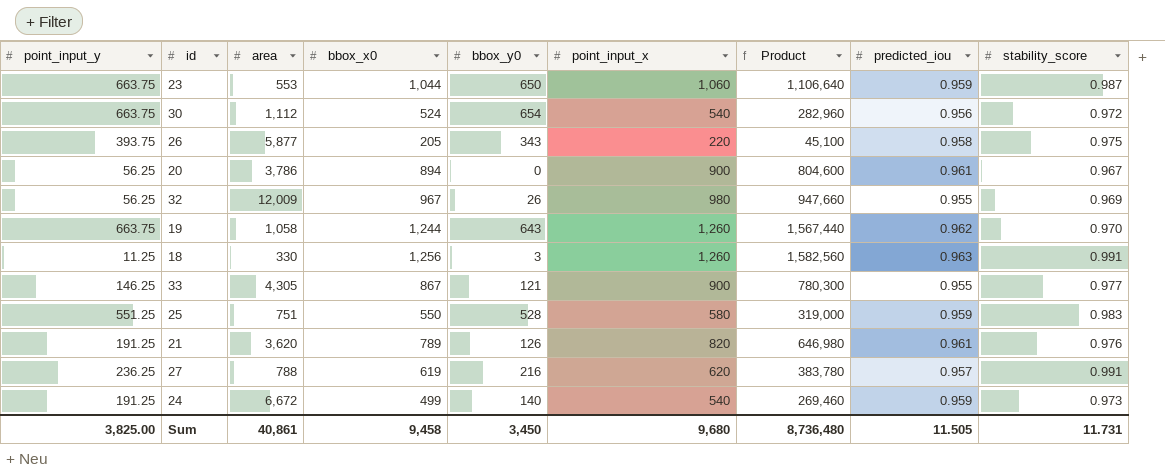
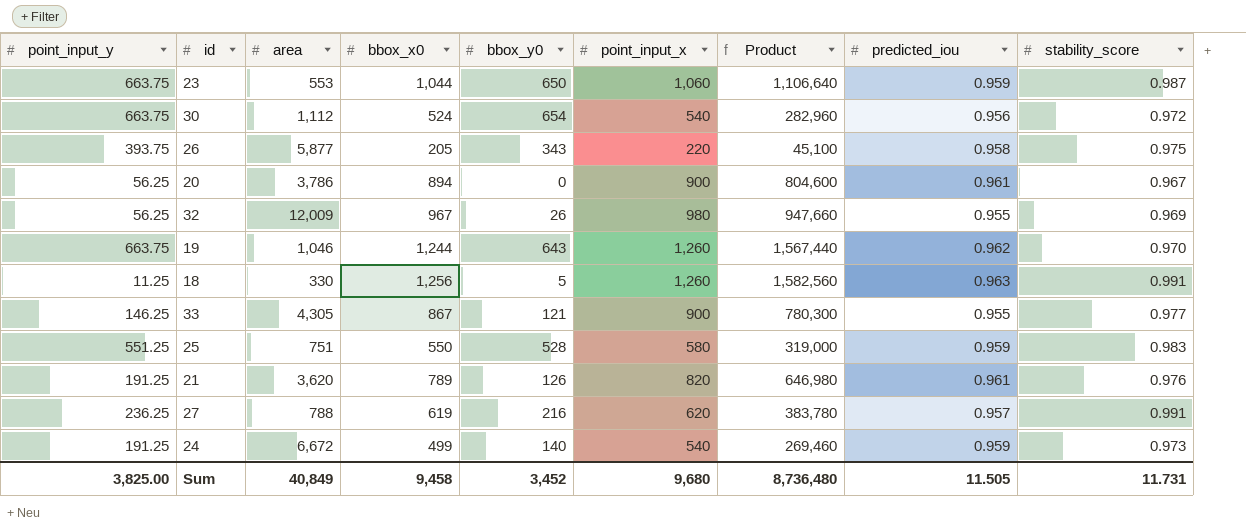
19 | area: 1,058 -> 1,046
18 | bbox_y0: 3 -> 5
Sum | area: 40,861 -> 40,849
Sum | bbox_y0: 3,450 -> 3,452

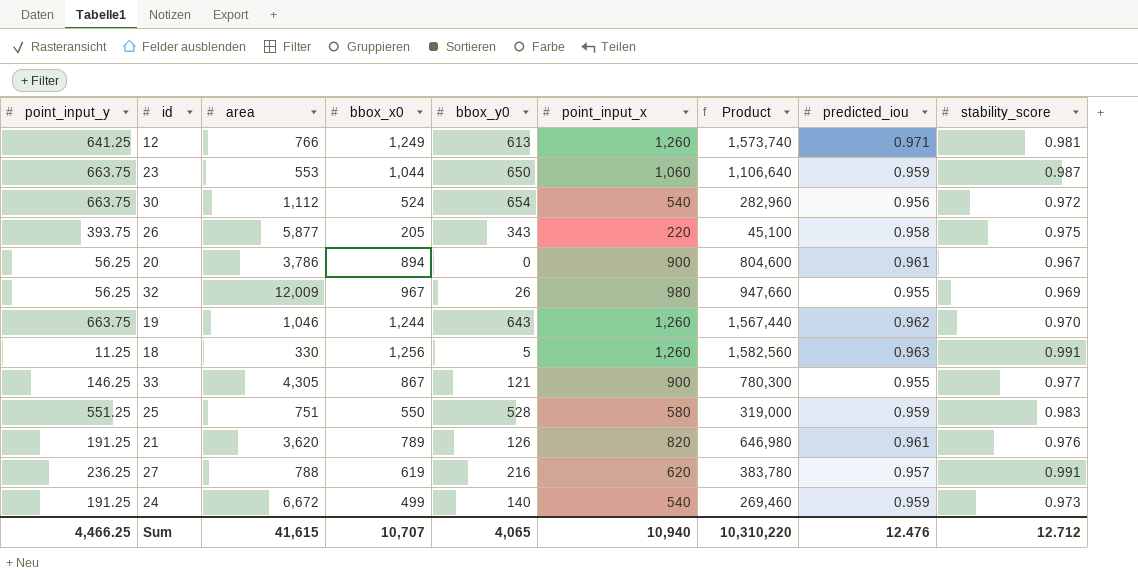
row 12: none -> 641.25 | 766 | 1,249 | 613 | 1,260 | 1,573,740 | 0.971 | 0.981
Sum | point_input_y: 3,825.00 -> 4,466.25
Sum | area: 40,849 -> 41,615
Sum | bbox_x0: 9,458 -> 10,707
Sum | bbox_y0: 3,452 -> 4,065
Sum | point_input_x: 9,680 -> 10,940
Sum | Product: 8,736,480 -> 10,310,220
Sum | predicted_iou: 11.505 -> 12.476
Sum | stability_score: 11.731 -> 12.712

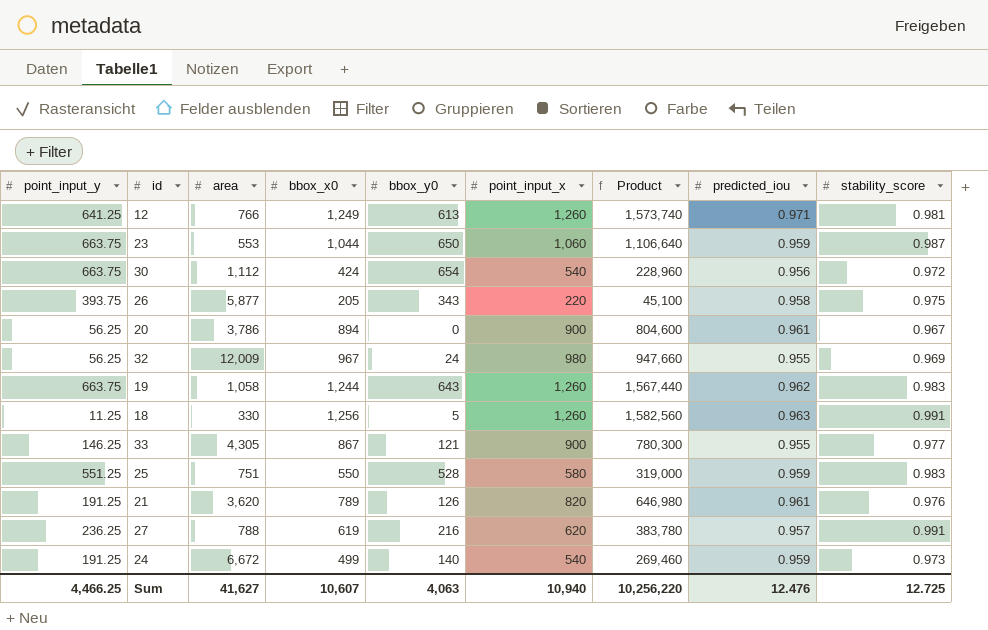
30 | bbox_x0: 524 -> 424
30 | Product: 282,960 -> 228,960
32 | bbox_y0: 26 -> 24
19 | area: 1,046 -> 1,058
19 | stability_score: 0.970 -> 0.983
Sum | area: 41,615 -> 41,627
Sum | bbox_x0: 10,707 -> 10,607
Sum | bbox_y0: 4,065 -> 4,063
Sum | Product: 10,310,220 -> 10,256,220
Sum | stability_score: 12.712 -> 12.725

